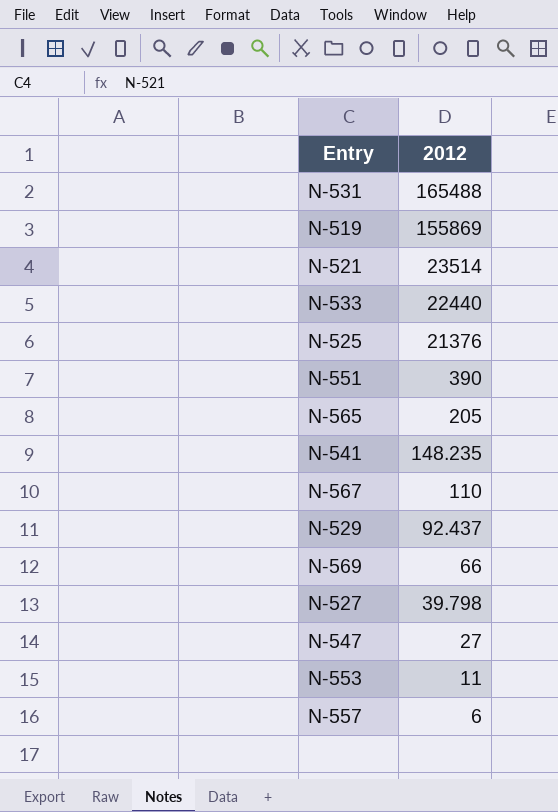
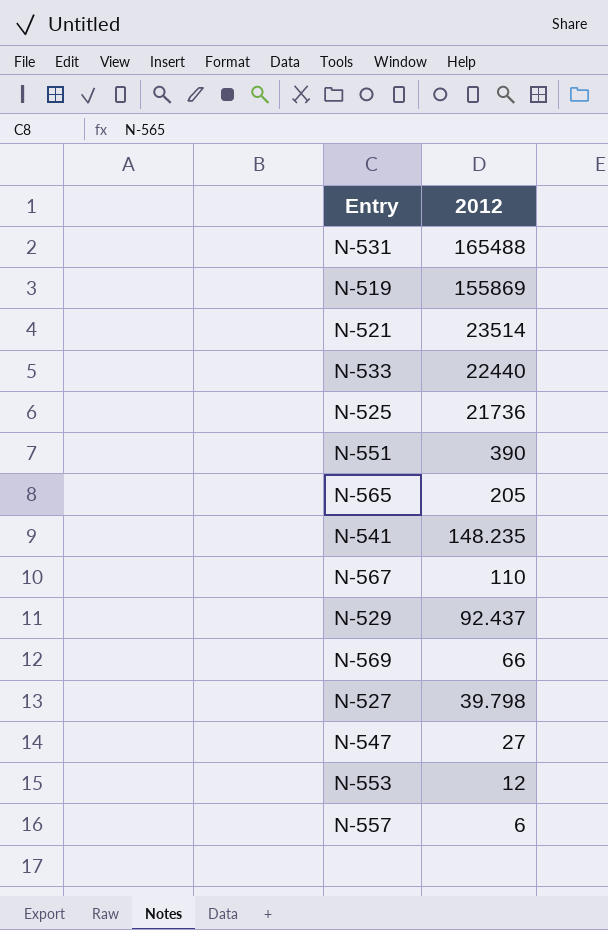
N-525 | 2012: 21376 -> 21736
N-553 | 2012: 11 -> 12

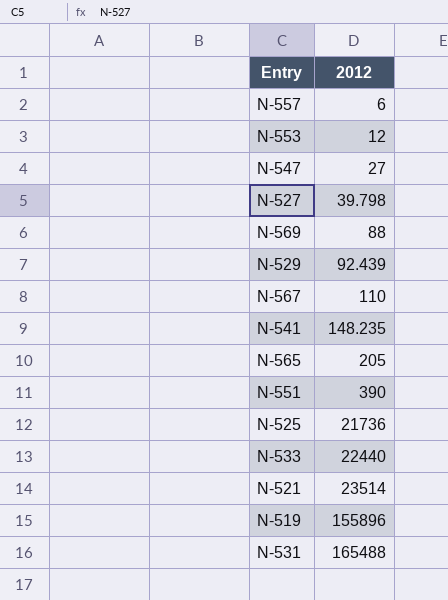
row order: 2012 descending -> 2012 ascending
N-569 | 2012: 66 -> 88
N-529 | 2012: 92.437 -> 92.439
N-519 | 2012: 155869 -> 155896

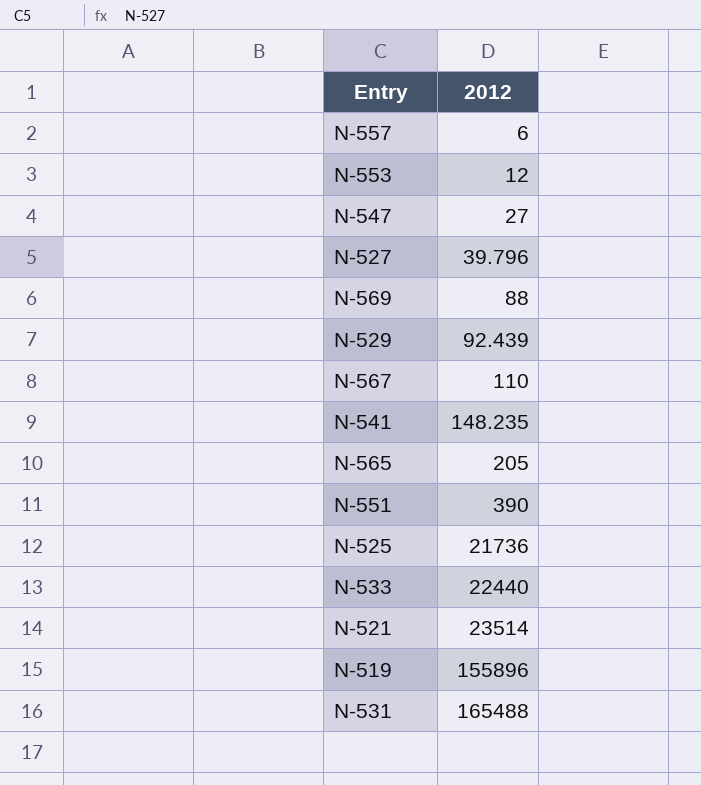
N-527 | 2012: 39.798 -> 39.796

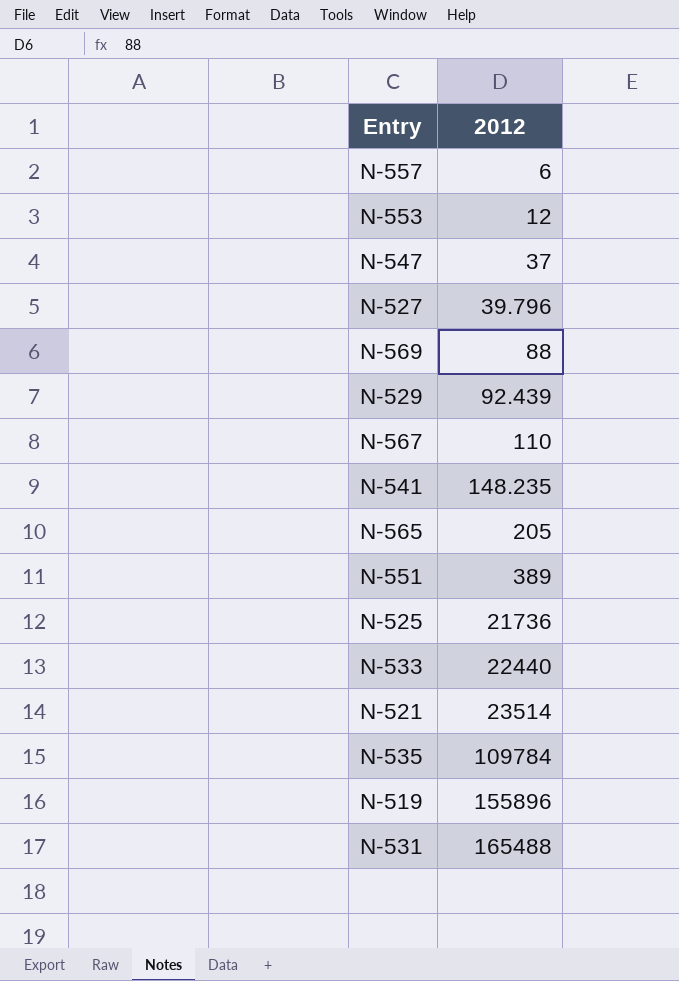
N-547 | 2012: 27 -> 37
N-551 | 2012: 390 -> 389
row N-535: none -> 109784

